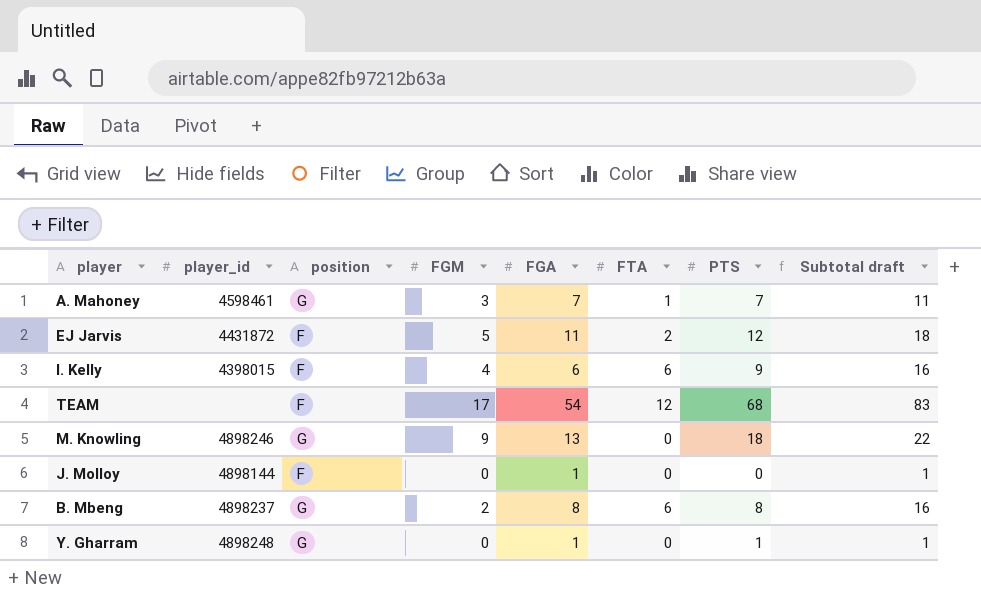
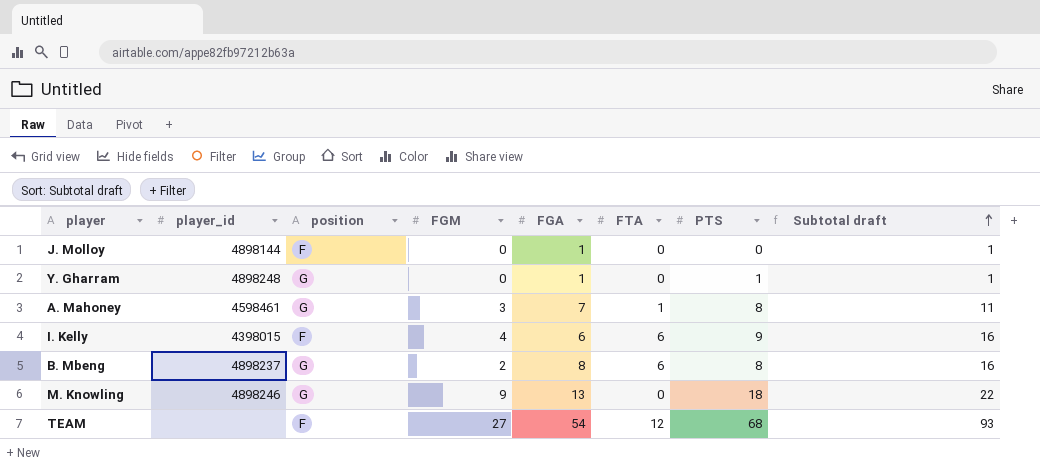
row order: none -> Subtotal draft ascending
row EJ Jarvis: 4431872 | F | 5 | 11 | 2 | 12 | 18 -> none
A. Mahoney | PTS: 7 -> 8
TEAM | FGM: 17 -> 27
TEAM | Subtotal draft: 83 -> 93

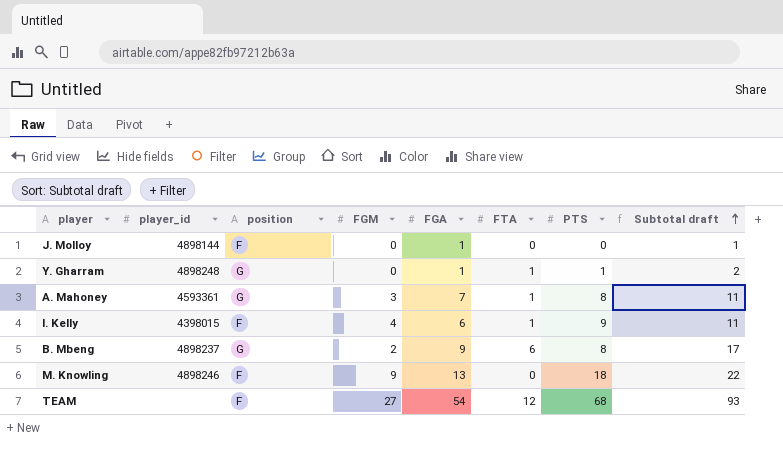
Y. Gharram | FTA: 0 -> 1
Y. Gharram | Subtotal draft: 1 -> 2
A. Mahoney | player_id: 4598461 -> 4593361
I. Kelly | FTA: 6 -> 1
I. Kelly | Subtotal draft: 16 -> 11
B. Mbeng | FGA: 8 -> 9
B. Mbeng | Subtotal draft: 16 -> 17
M. Knowling | position: G -> F

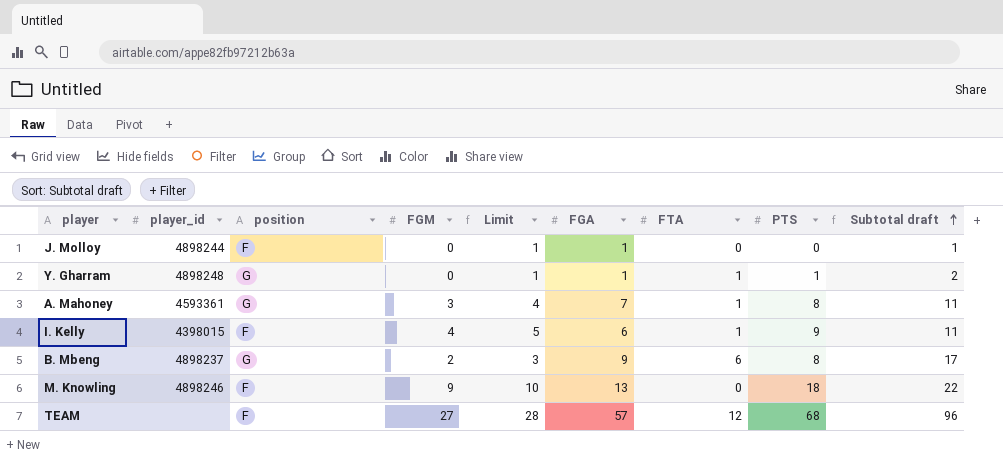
column Limit | formula: none -> [FGM] + 1
J. Molloy | player_id: 4898144 -> 4898244
TEAM | FGA: 54 -> 57
TEAM | Subtotal draft: 93 -> 96

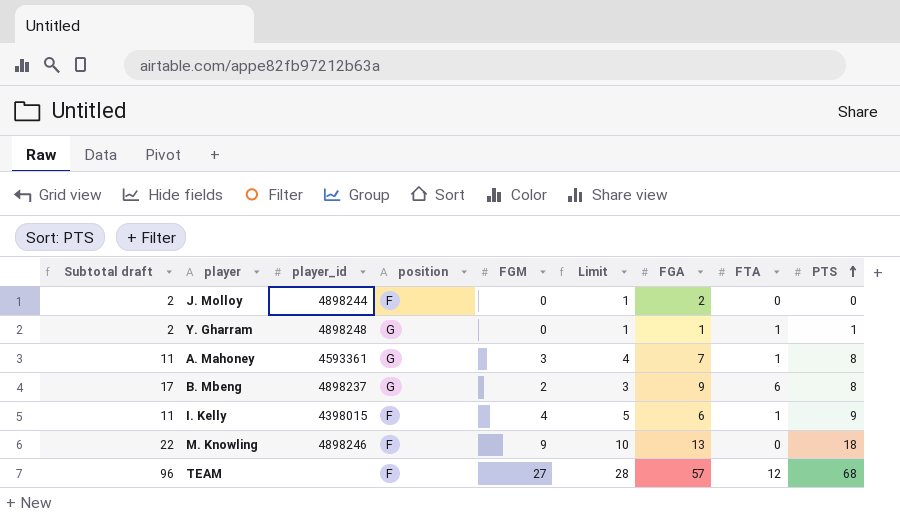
row order: Subtotal draft ascending -> PTS ascending
column Subtotal draft | position: 9 -> 1
J. Molloy | Subtotal draft: 1 -> 2
J. Molloy | FGA: 1 -> 2

